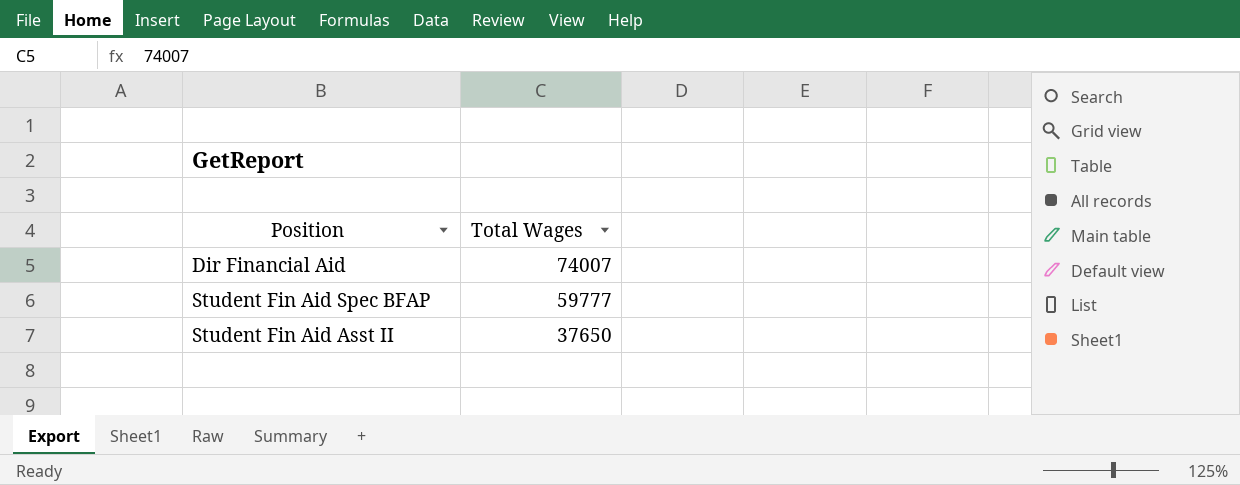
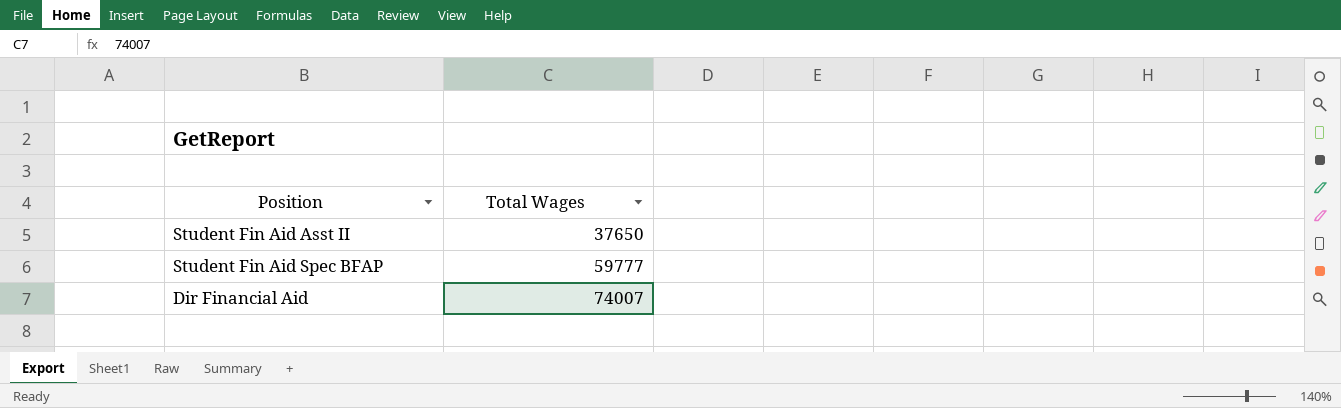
row order: Total Wages descending -> Total Wages ascending

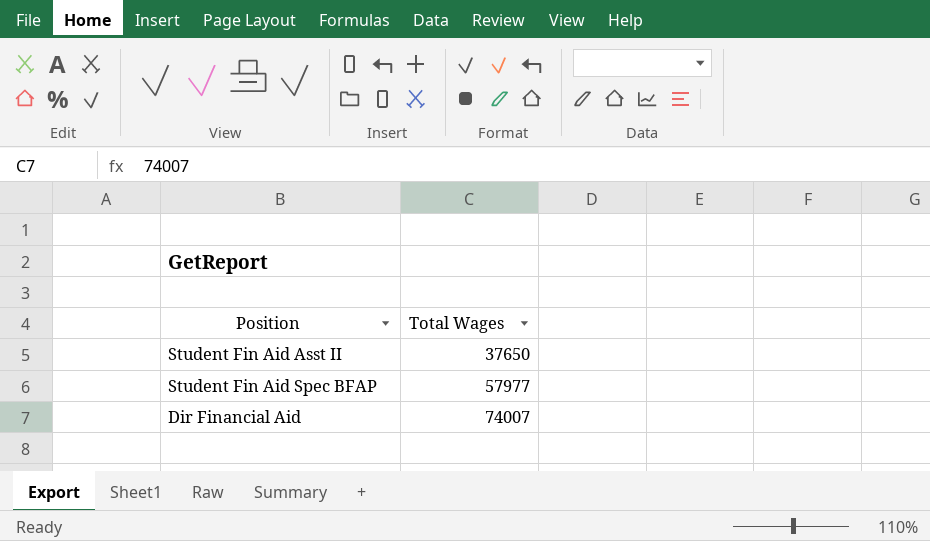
Student Fin Aid Spec BFAP | Total Wages: 59777 -> 57977

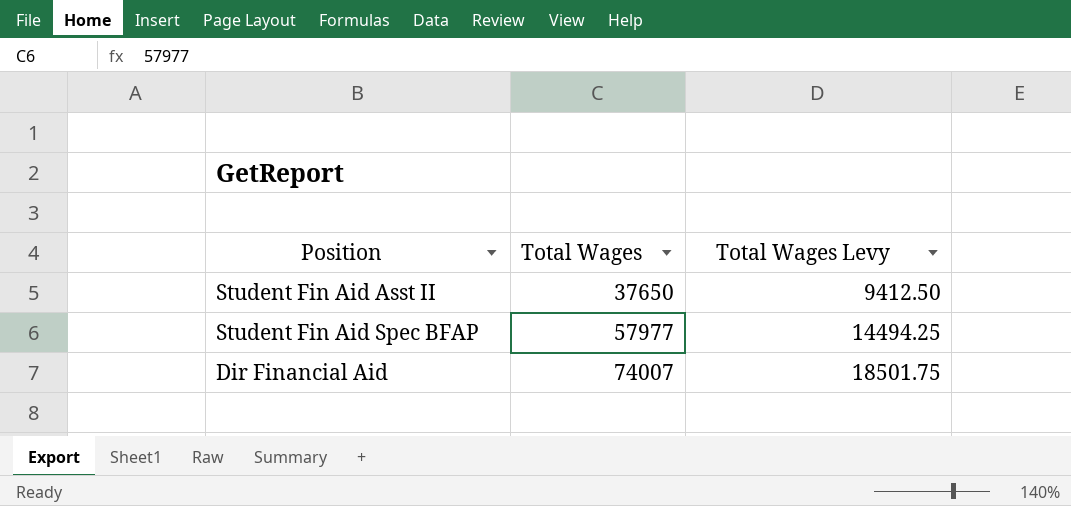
column Total Wages Levy | formula: none -> [Total Wages] * 0.25

